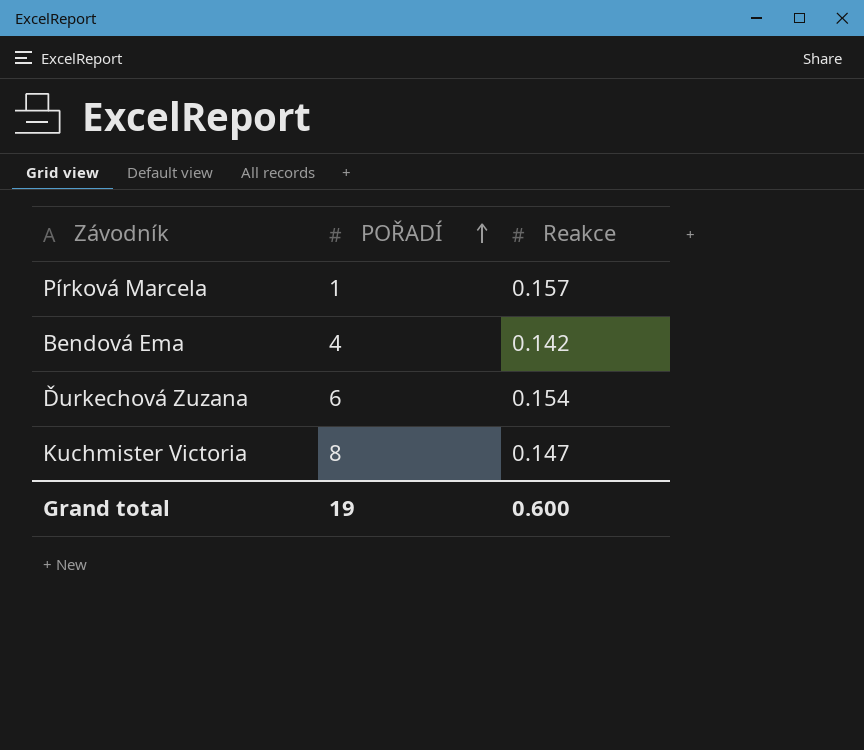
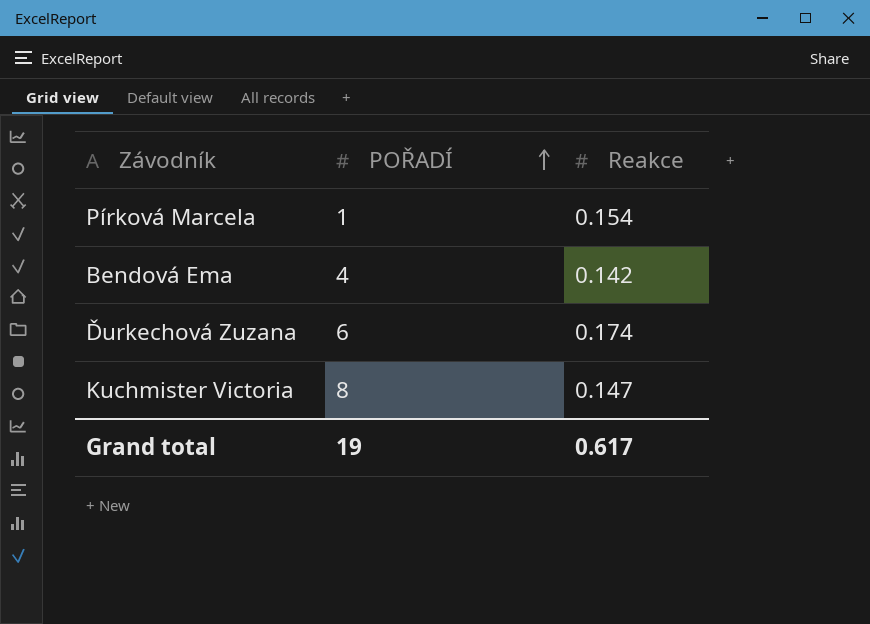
Pírková Marcela | Reakce: 0.157 -> 0.154
Ďurkechová Zuzana | Reakce: 0.154 -> 0.174
Grand total | Reakce: 0.600 -> 0.617

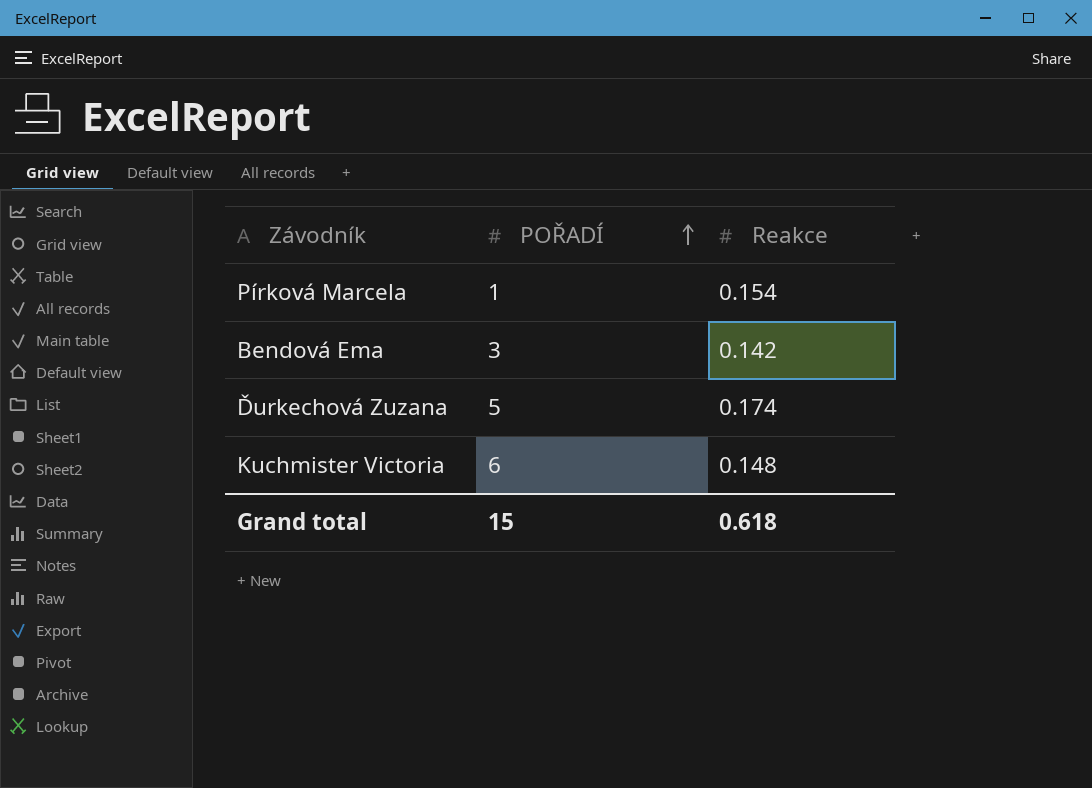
Bendová Ema | POŘADÍ: 4 -> 3
Ďurkechová Zuzana | POŘADÍ: 6 -> 5
Kuchmister Victoria | POŘADÍ: 8 -> 6
Kuchmister Victoria | Reakce: 0.147 -> 0.148
Grand total | POŘADÍ: 19 -> 15
Grand total | Reakce: 0.617 -> 0.618

